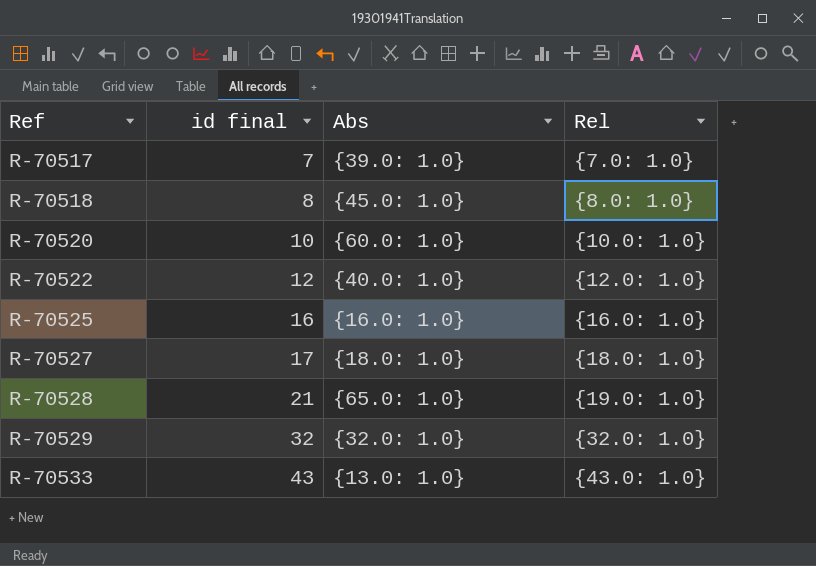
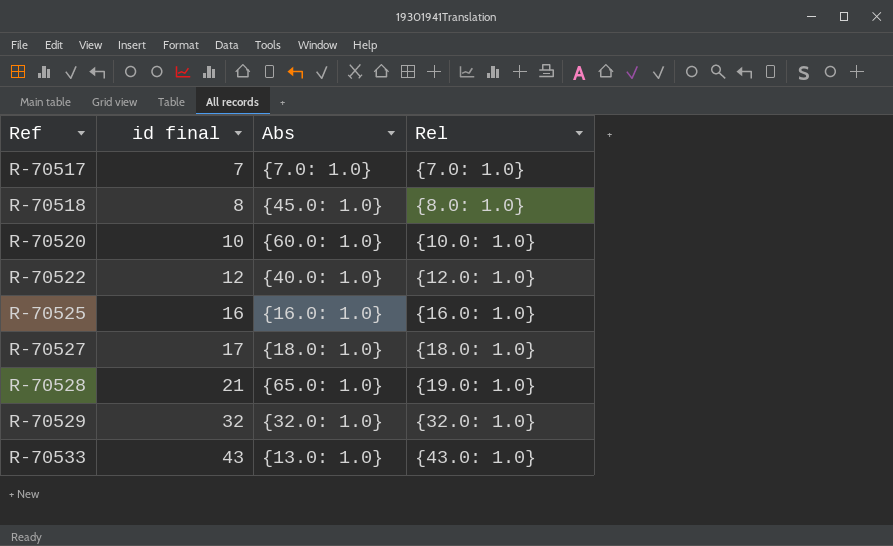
R-70517 | Abs: {39.0: 1.0} -> {7.0: 1.0}

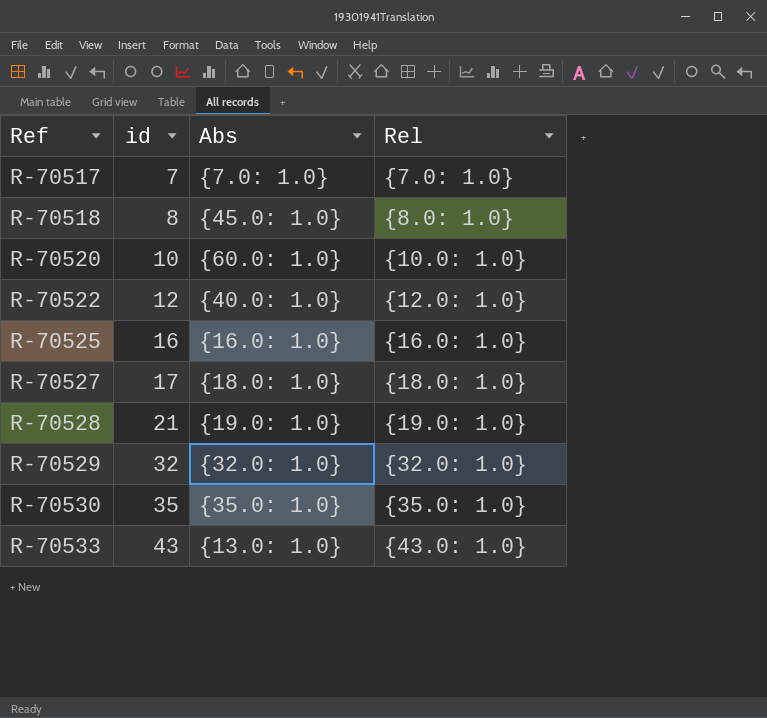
column name: id final -> id
R-70528 | Abs: {65.0: 1.0} -> {19.0: 1.0}
row R-70530: none -> 35 | {35.0: 1.0} | {35.0: 1.0}

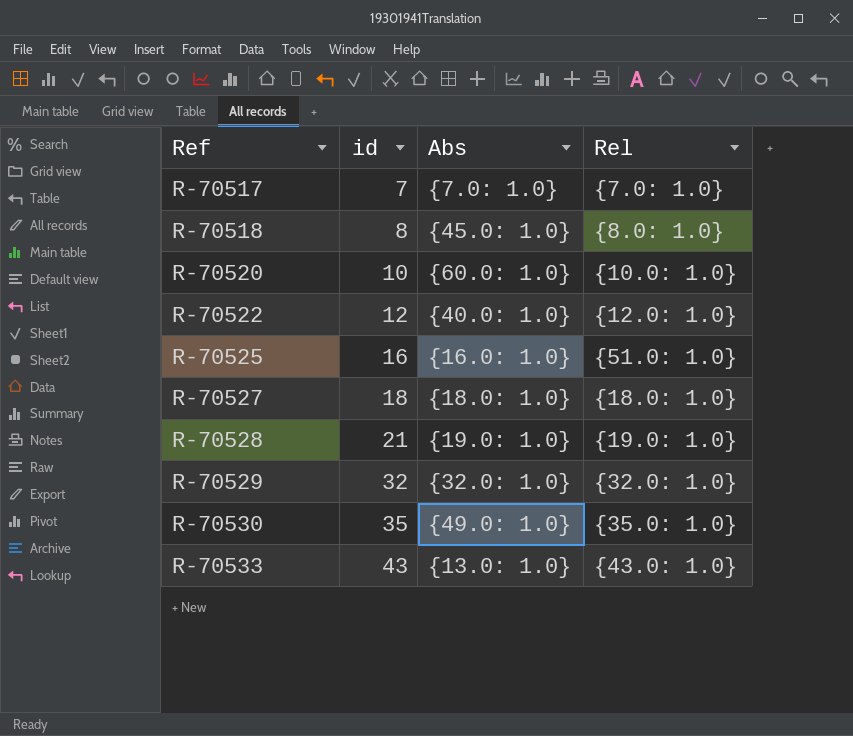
R-70525 | Rel: {16.0: 1.0} -> {51.0: 1.0}
R-70527 | id: 17 -> 18
R-70530 | Abs: {35.0: 1.0} -> {49.0: 1.0}

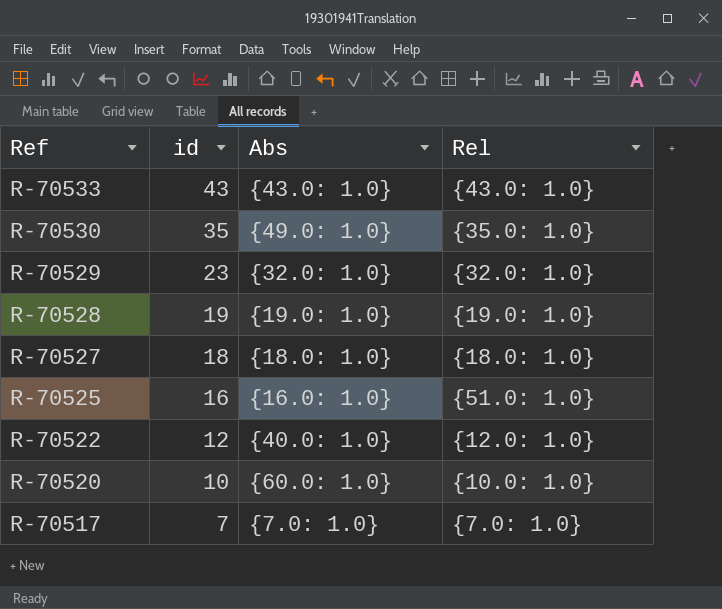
row order: Ref ascending -> Ref descending
row R-70518: 8 | {45.0: 1.0} | {8.0: 1.0} -> none
R-70533 | Abs: {13.0: 1.0} -> {43.0: 1.0}
R-70529 | id: 32 -> 23
R-70528 | id: 21 -> 19

